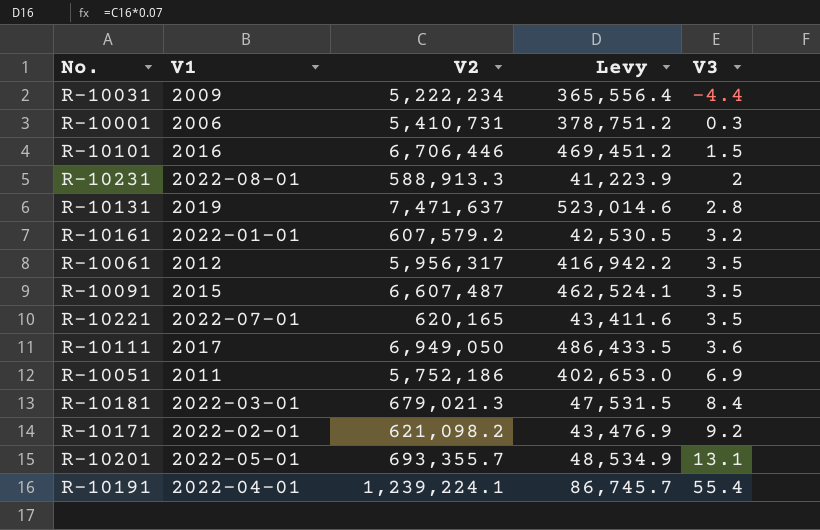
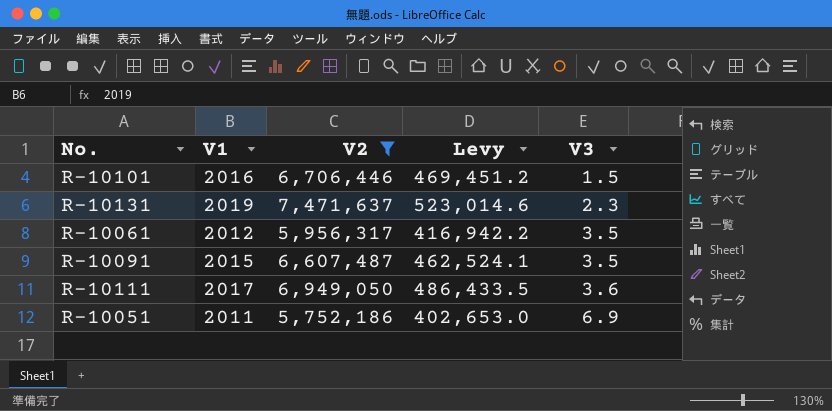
filter: none -> V2 >= 5,752,186
R-10131 | V3: 2.8 -> 2.3

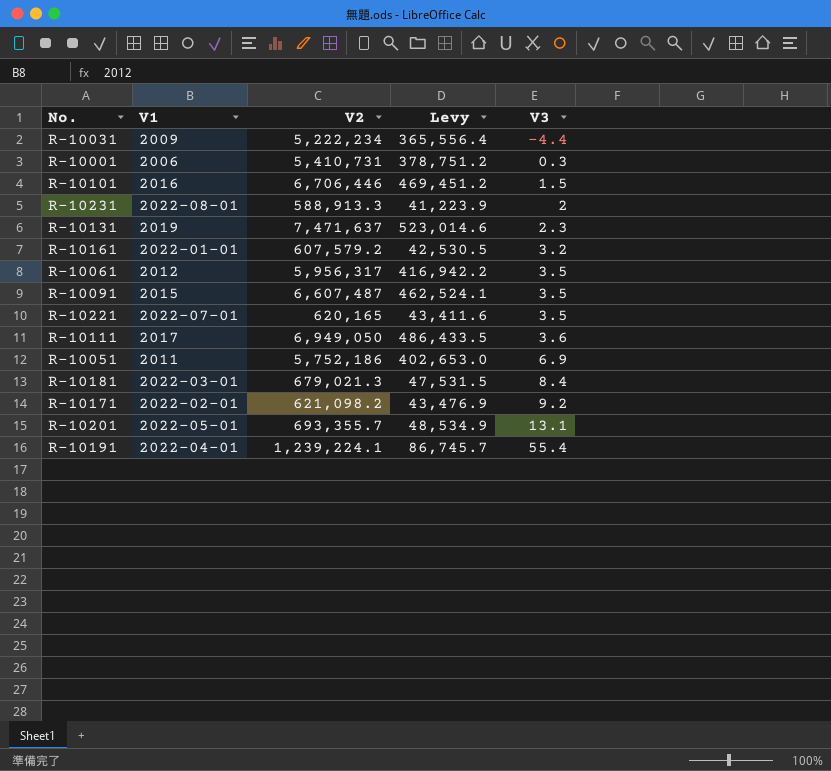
filter: V2 >= 5,752,186 -> none

